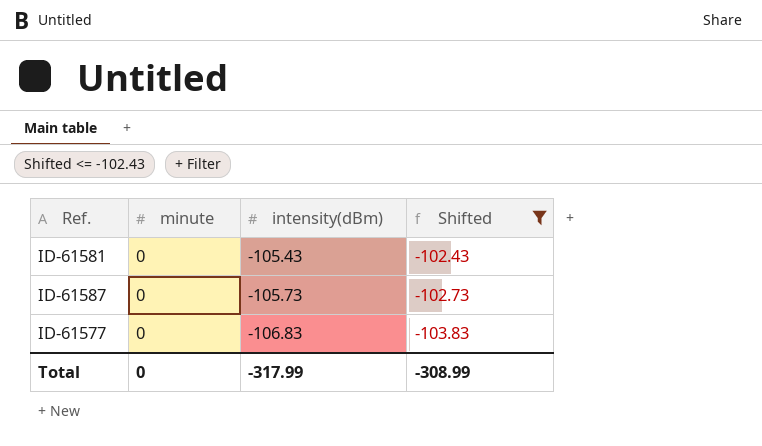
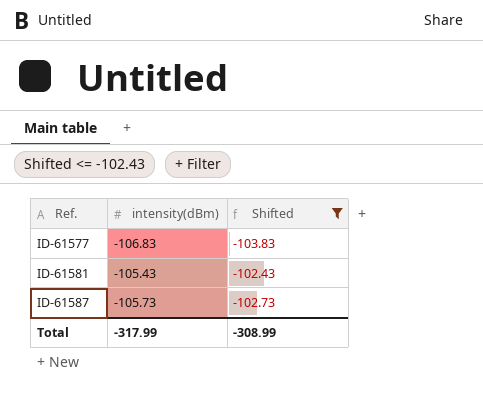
row order: intensity(dBm) descending -> Ref. ascending
column minute | position: 2 -> none

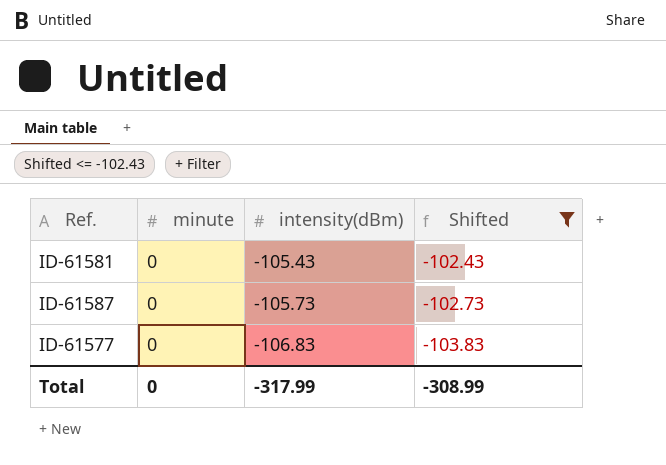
row order: Ref. ascending -> intensity(dBm) descending
column minute | position: none -> 2

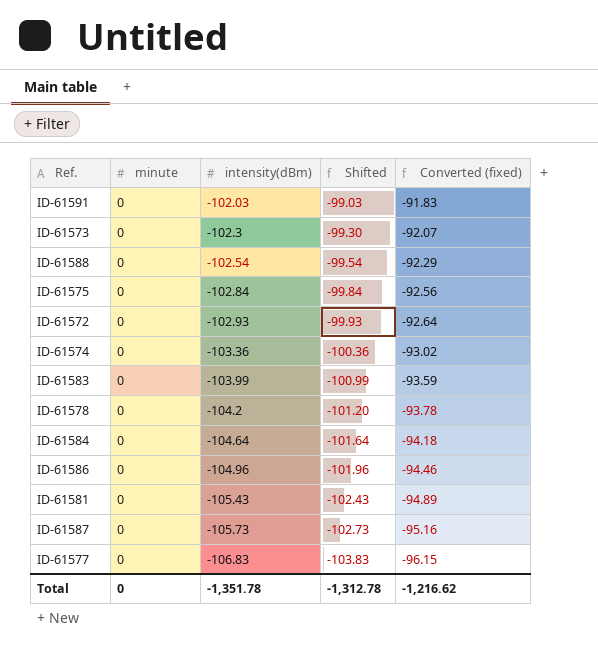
filter: Shifted <= -102.43 -> none
column Converted (fixed) | formula: none -> [intensity(dBm)] * 0.9
Total | intensity(dBm): -317.99 -> -1,351.78
Total | Shifted: -308.99 -> -1,312.78

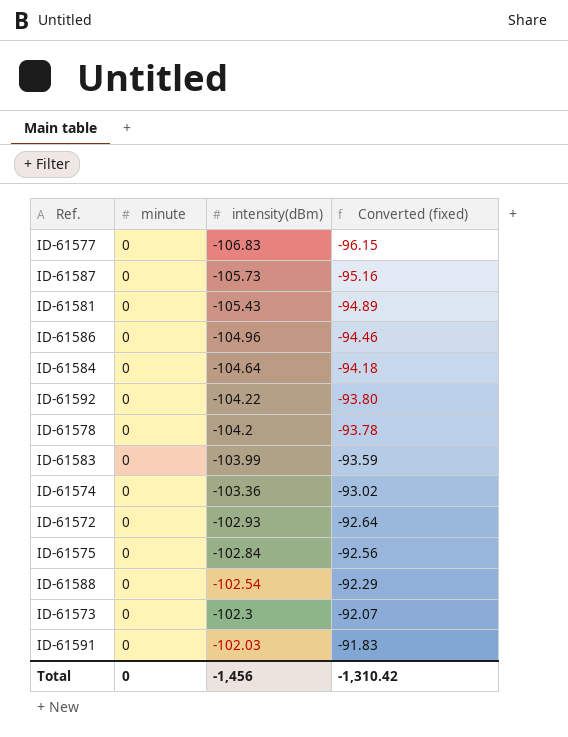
row order: intensity(dBm) descending -> intensity(dBm) ascending
column Shifted | formula: [intensity(dBm)] + 3 -> none
row ID-61592: none -> 0 | -104.22 | -93.80
Total | intensity(dBm): -1,351.78 -> -1,456
Total | Converted (fixed): -1,216.62 -> -1,310.42

